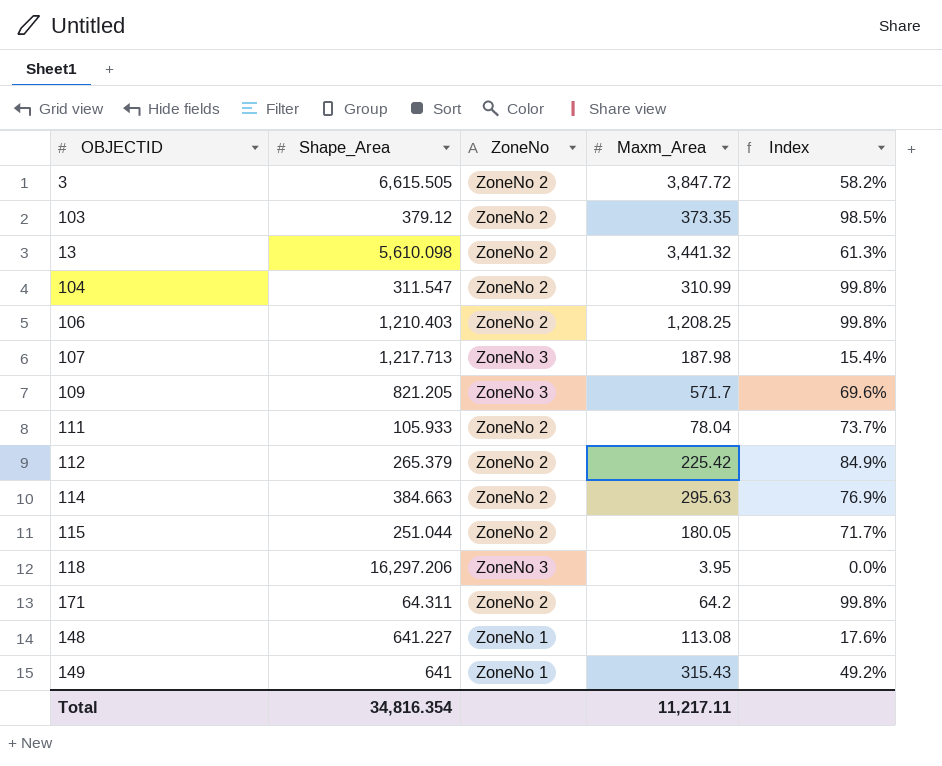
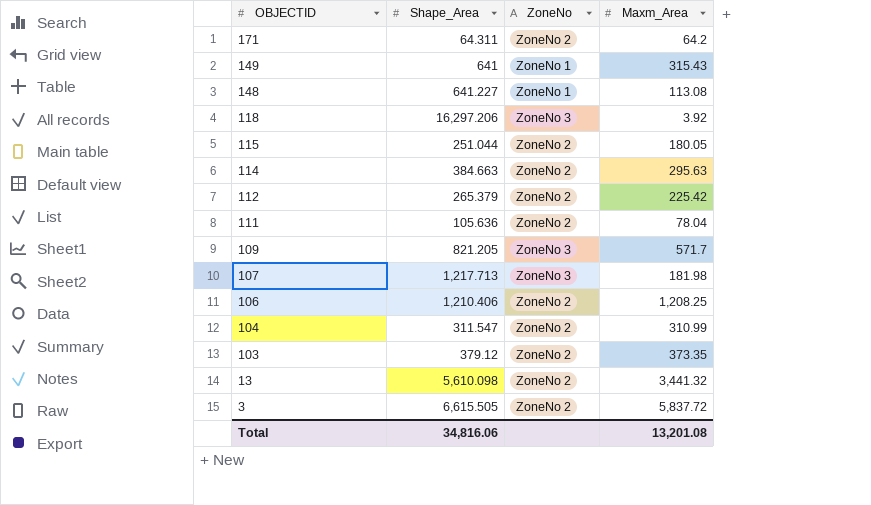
row order: none -> OBJECTID descending
column Index | formula: [Maxm_Area] / [Shape_Area] -> none
118 | Maxm_Area: 3.95 -> 3.92
111 | Shape_Area: 105.933 -> 105.636
107 | Maxm_Area: 187.98 -> 181.98
106 | Shape_Area: 1,210.403 -> 1,210.406
3 | Maxm_Area: 3,847.72 -> 5,837.72
Total | Shape_Area: 34,816.354 -> 34,816.06
Total | Maxm_Area: 11,217.11 -> 13,201.08

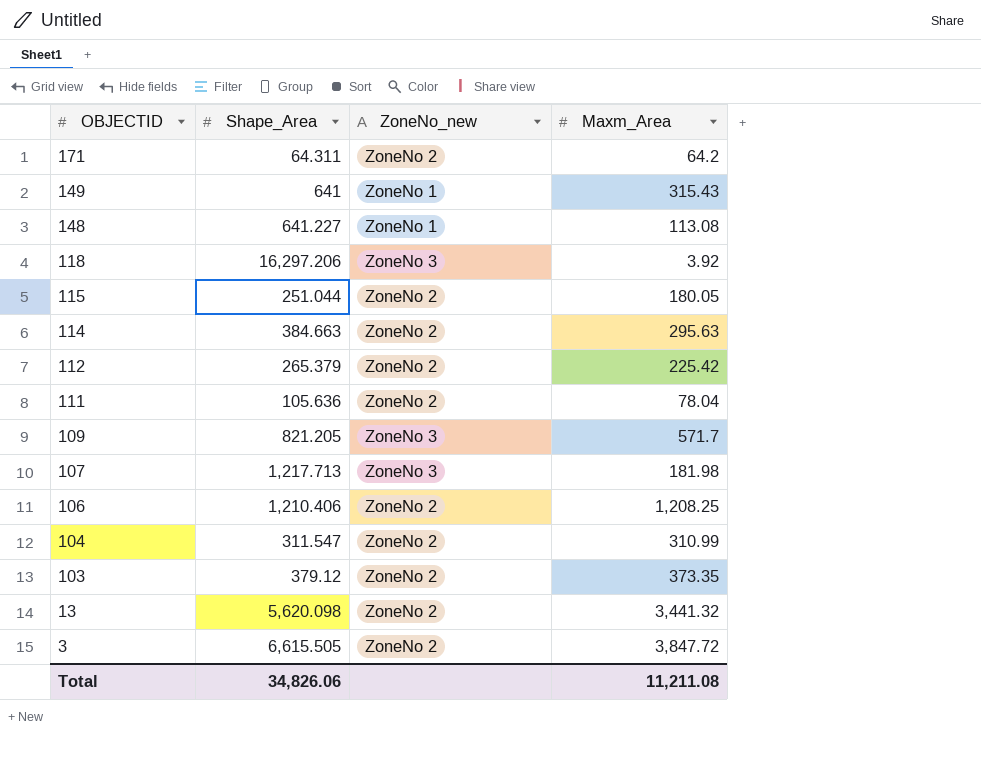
column name: ZoneNo -> ZoneNo_new
13 | Shape_Area: 5,610.098 -> 5,620.098
3 | Maxm_Area: 5,837.72 -> 3,847.72
Total | Shape_Area: 34,816.06 -> 34,826.06
Total | Maxm_Area: 13,201.08 -> 11,211.08

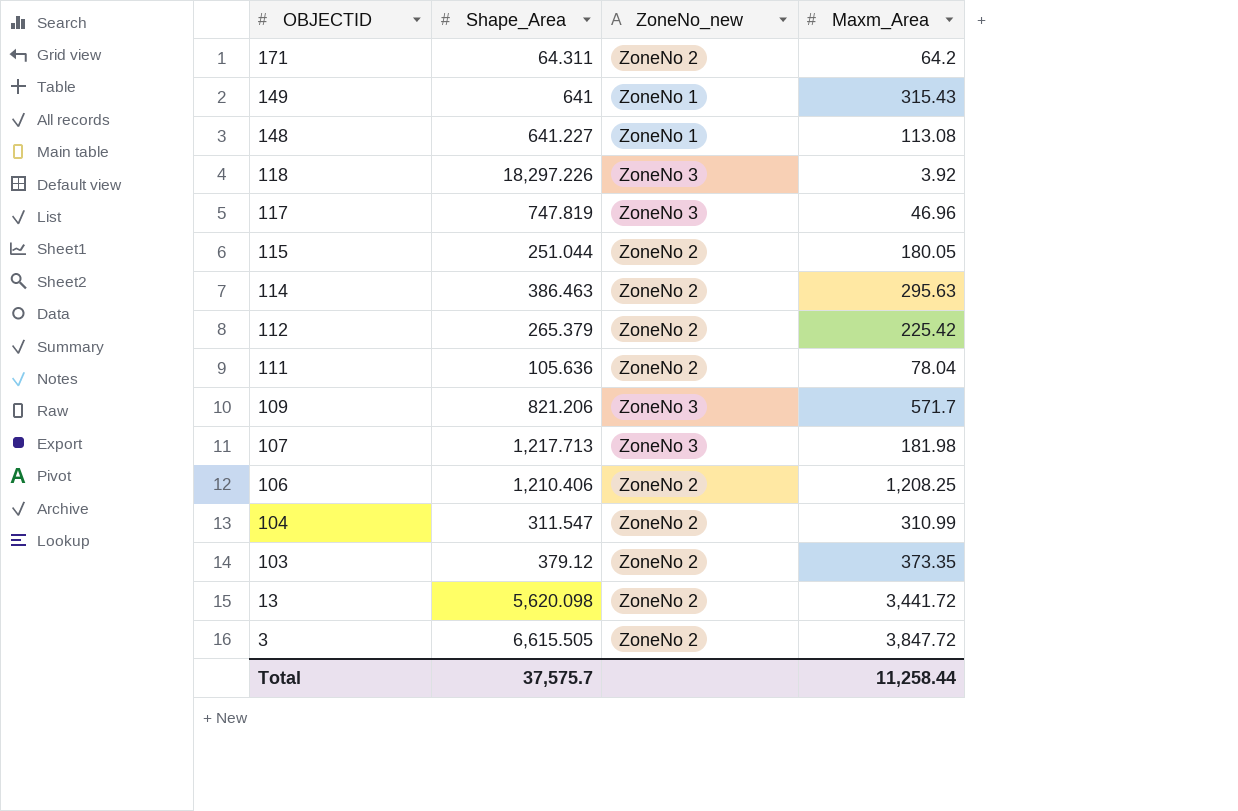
118 | Shape_Area: 16,297.206 -> 18,297.226
row 117: none -> 747.819 | ZoneNo 3 | 46.96
114 | Shape_Area: 384.663 -> 386.463
109 | Shape_Area: 821.205 -> 821.206
13 | Maxm_Area: 3,441.32 -> 3,441.72
Total | Shape_Area: 34,826.06 -> 37,575.7
Total | Maxm_Area: 11,211.08 -> 11,258.44

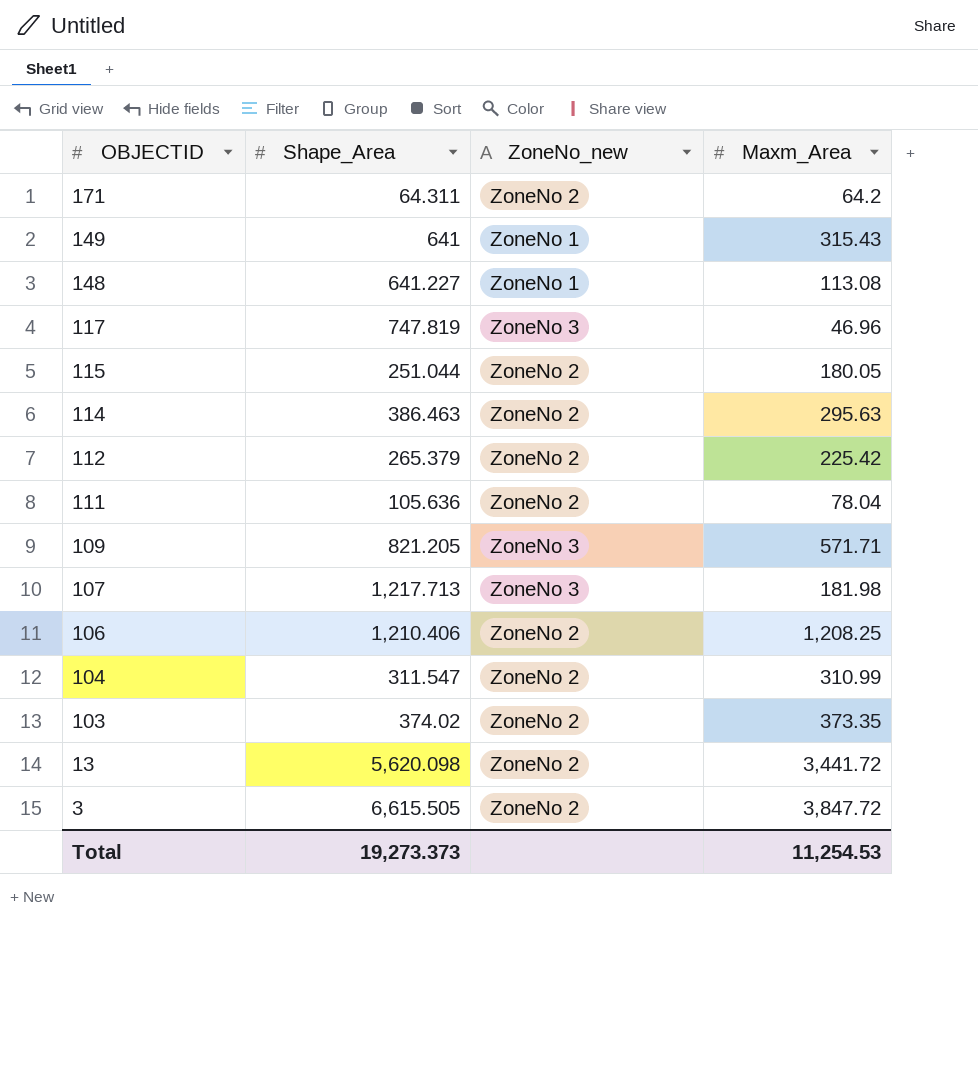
row 118: 18,297.226 | ZoneNo 3 | 3.92 -> none
109 | Shape_Area: 821.206 -> 821.205
109 | Maxm_Area: 571.7 -> 571.71
103 | Shape_Area: 379.12 -> 374.02
Total | Shape_Area: 37,575.7 -> 19,273.373
Total | Maxm_Area: 11,258.44 -> 11,254.53

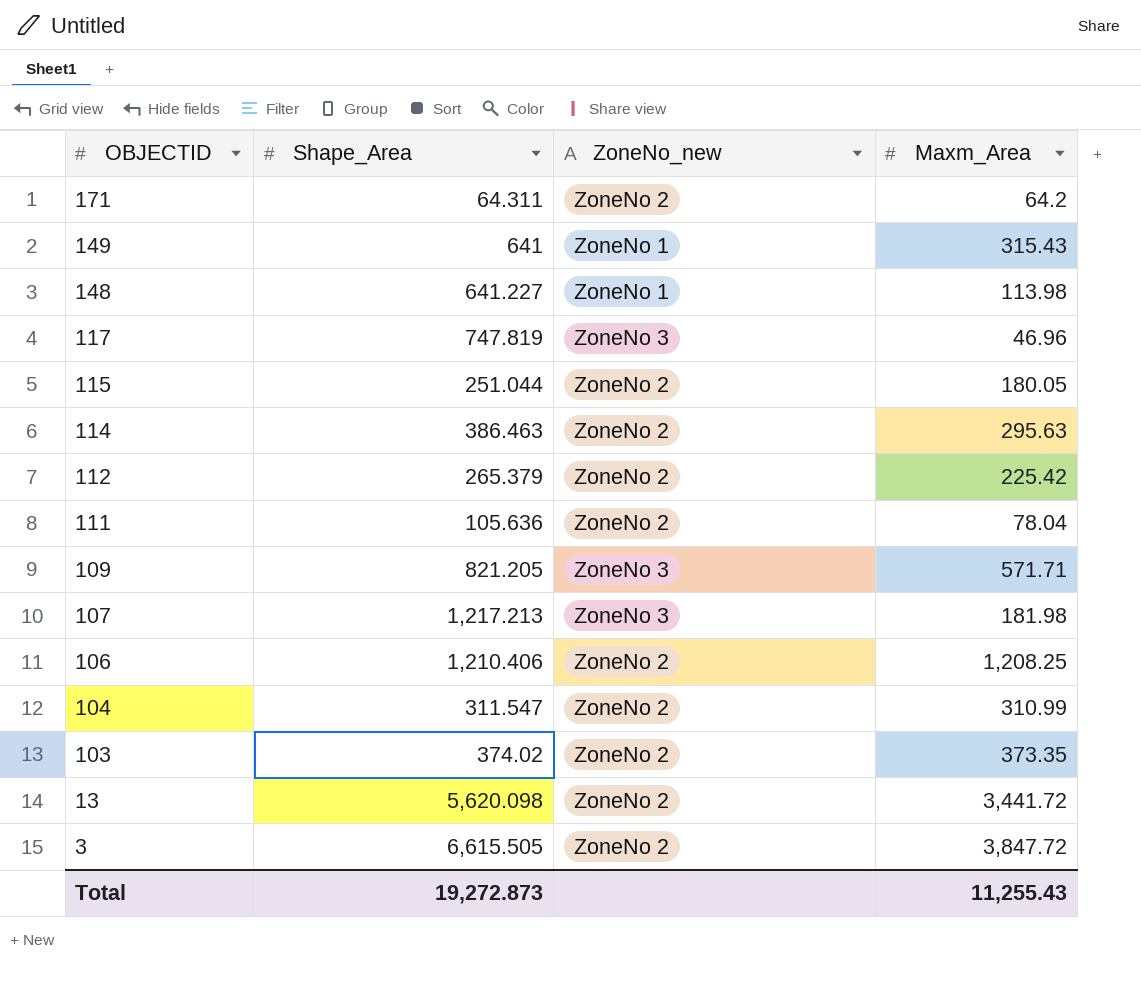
148 | Maxm_Area: 113.08 -> 113.98
107 | Shape_Area: 1,217.713 -> 1,217.213
Total | Shape_Area: 19,273.373 -> 19,272.873
Total | Maxm_Area: 11,254.53 -> 11,255.43

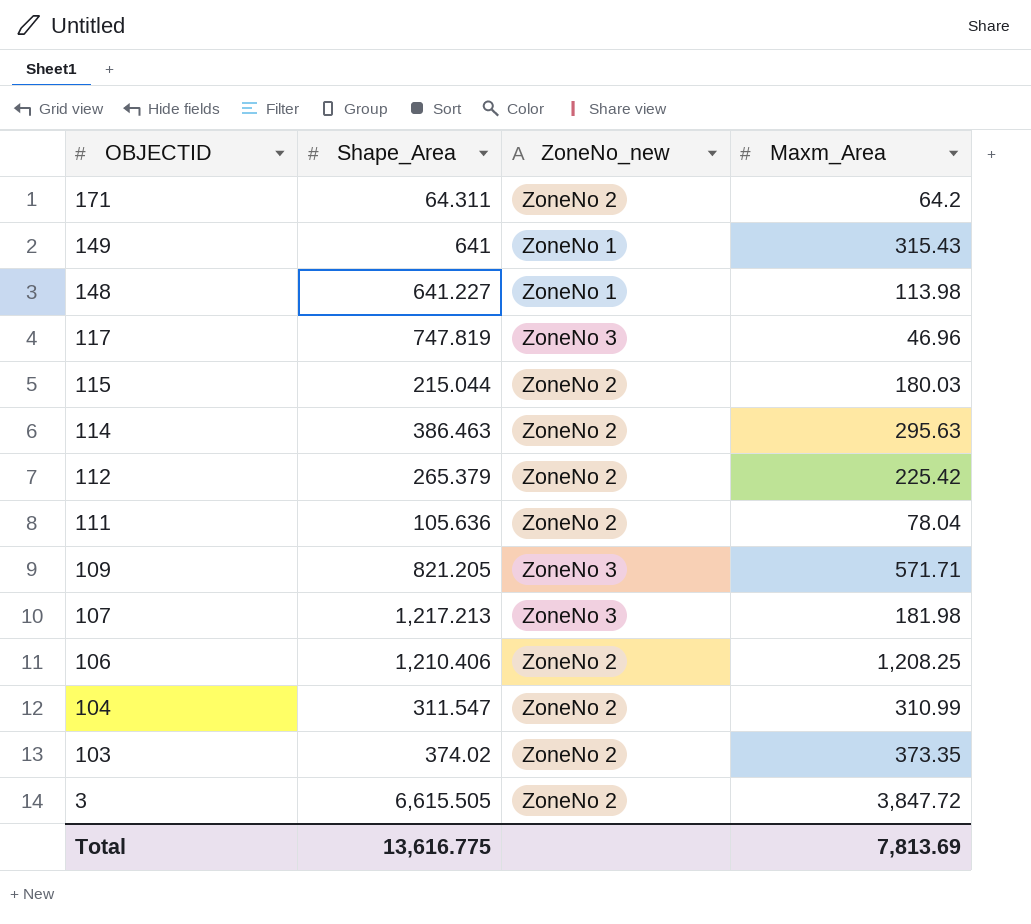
row 13: 5,620.098 | ZoneNo 2 | 3,441.72 -> none
115 | Shape_Area: 251.044 -> 215.044
115 | Maxm_Area: 180.05 -> 180.03
Total | Shape_Area: 19,272.873 -> 13,616.775
Total | Maxm_Area: 11,255.43 -> 7,813.69

